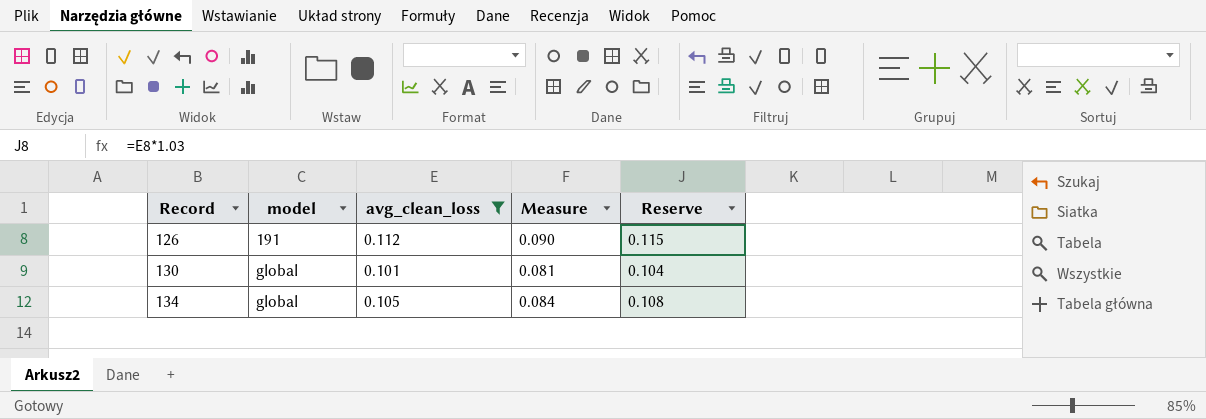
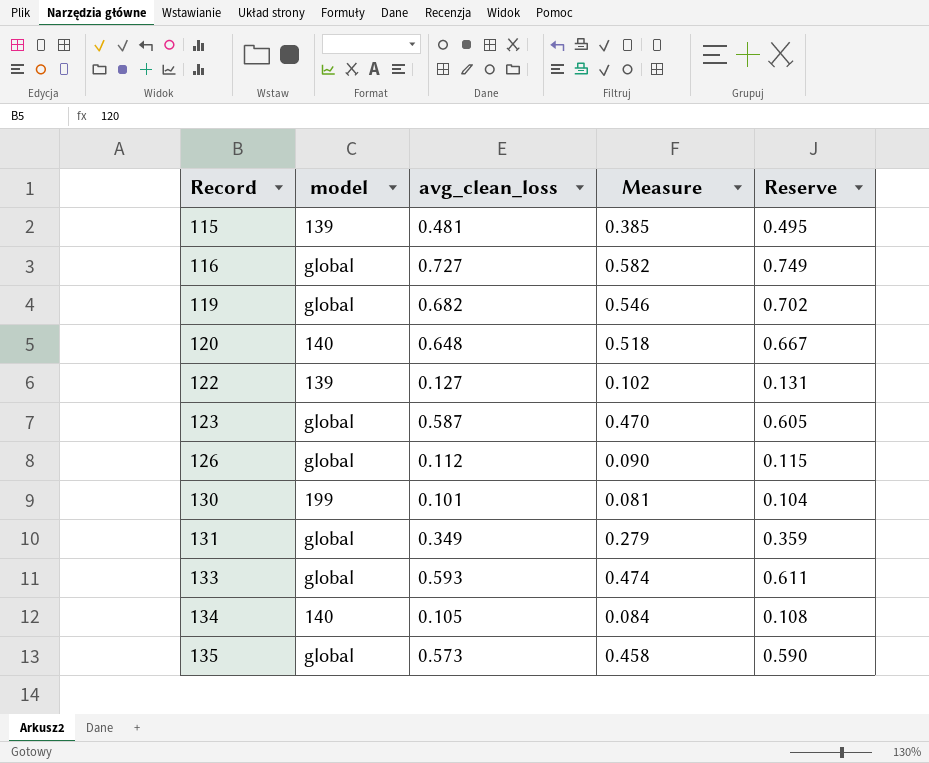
filter: avg_clean_loss <= 0.112 -> none
126 | model: 191 -> global
130 | model: global -> 199
134 | model: global -> 140

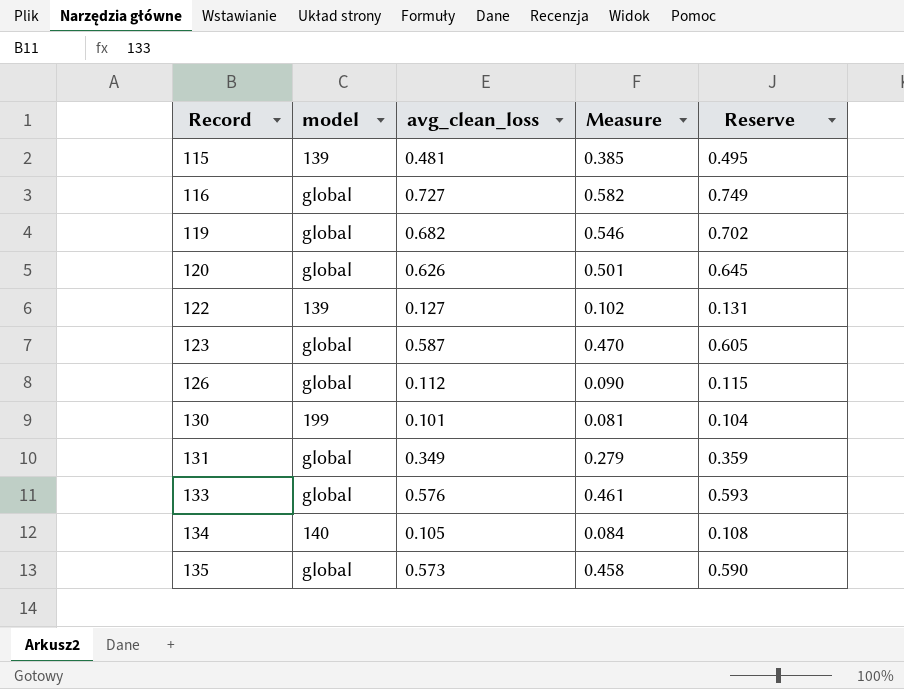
120 | model: 140 -> global
120 | avg_clean_loss: 0.648 -> 0.626
120 | Measure: 0.518 -> 0.501
120 | Reserve: 0.667 -> 0.645
133 | avg_clean_loss: 0.593 -> 0.576
133 | Measure: 0.474 -> 0.461
133 | Reserve: 0.611 -> 0.593

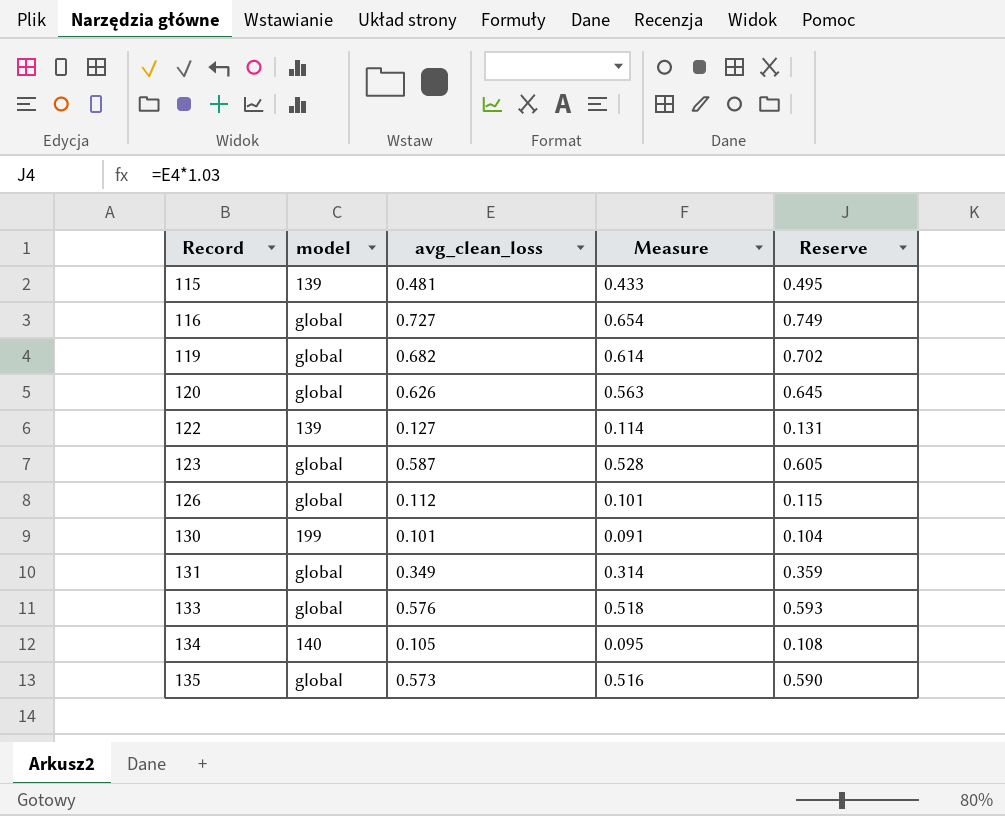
column Measure | formula: [avg_clean_loss] * 0.8 -> [avg_clean_loss] * 0.9

